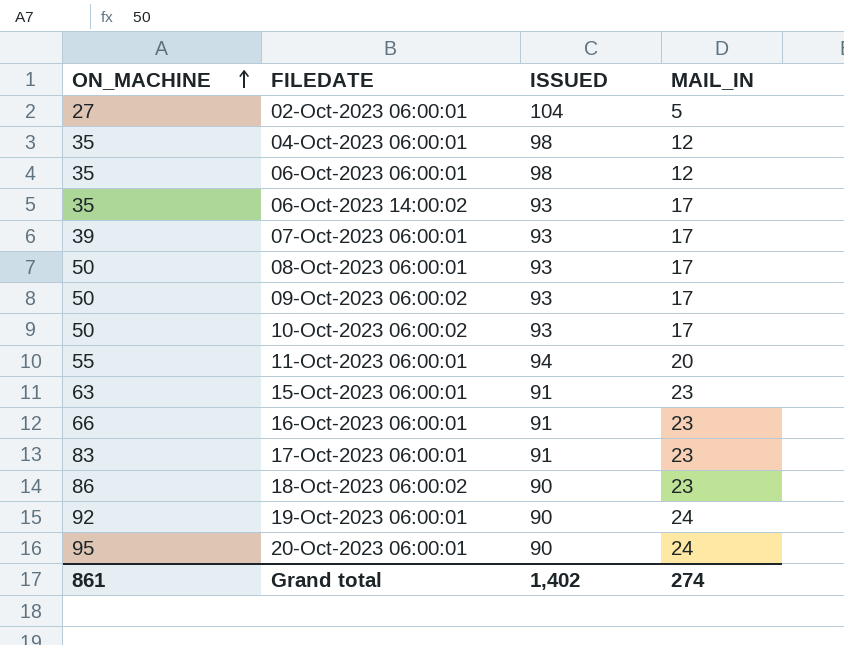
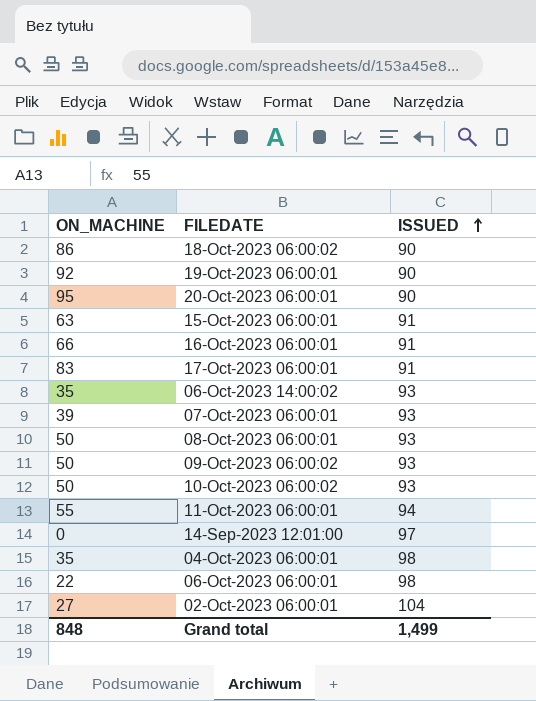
row order: ON_MACHINE ascending -> ISSUED ascending
column MAIL_IN | position: 4 -> none
row 14-Sep-2023 12:01:00: none -> 0 | 97
06-Oct-2023 06:00:01 | ON_MACHINE: 35 -> 22
Grand total | ON_MACHINE: 861 -> 848
Grand total | ISSUED: 1,402 -> 1,499

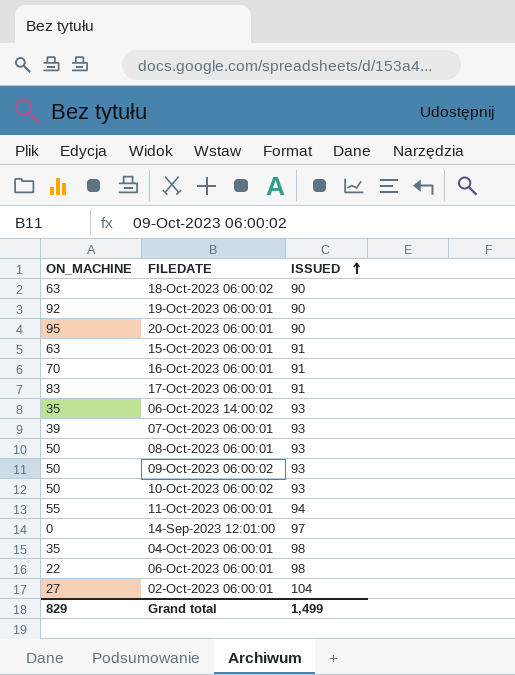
18-Oct-2023 06:00:02 | ON_MACHINE: 86 -> 63
16-Oct-2023 06:00:01 | ON_MACHINE: 66 -> 70
Grand total | ON_MACHINE: 848 -> 829

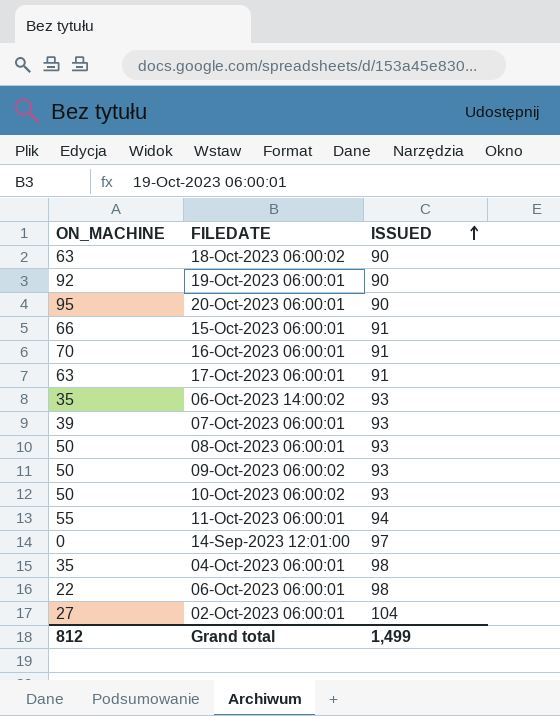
15-Oct-2023 06:00:01 | ON_MACHINE: 63 -> 66
17-Oct-2023 06:00:01 | ON_MACHINE: 83 -> 63
Grand total | ON_MACHINE: 829 -> 812

